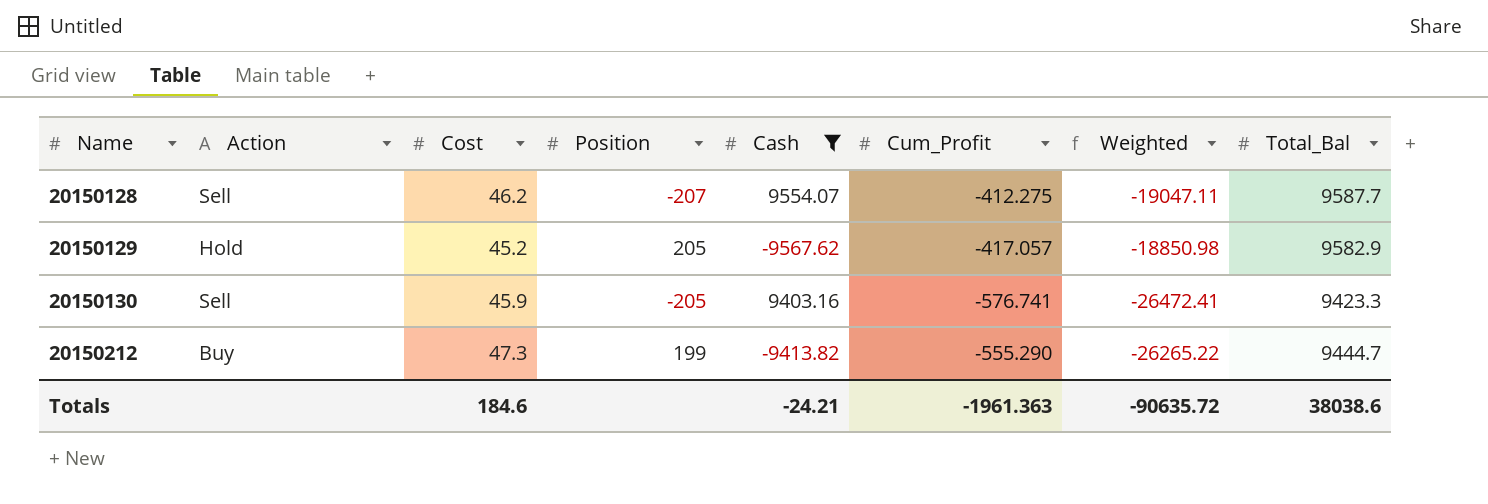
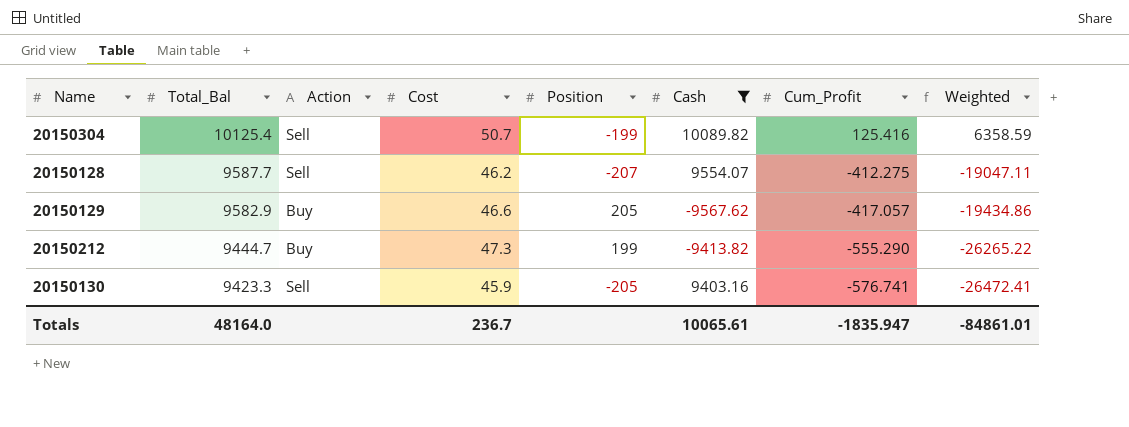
row order: Name ascending -> Total_Bal descending
column Total_Bal | position: 8 -> 2
row 20150304: none -> 10125.4 | Sell | 50.7 | -199 | 10089.82 | 125.416 | 6358.59
20150129 | Action: Hold -> Buy
20150129 | Cost: 45.2 -> 46.6
20150129 | Weighted: -18850.98 -> -19434.86
Totals | Total_Bal: 38038.6 -> 48164.0
Totals | Cost: 184.6 -> 236.7
Totals | Cash: -24.21 -> 10065.61
Totals | Cum_Profit: -1961.363 -> -1835.947
Totals | Weighted: -90635.72 -> -84861.01

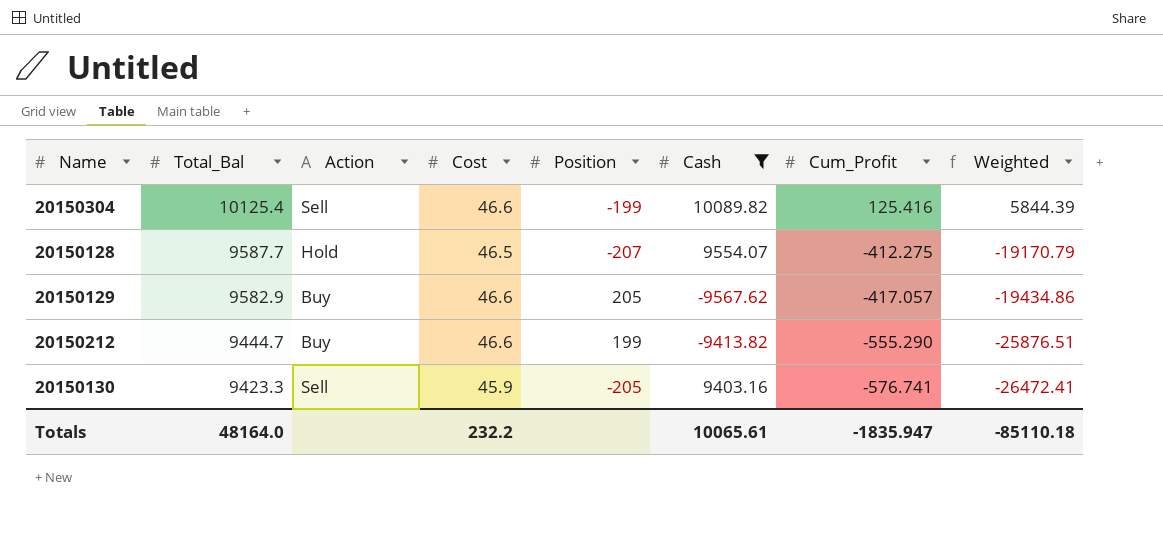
20150304 | Cost: 50.7 -> 46.6
20150304 | Weighted: 6358.59 -> 5844.39
20150128 | Action: Sell -> Hold
20150128 | Cost: 46.2 -> 46.5
20150128 | Weighted: -19047.11 -> -19170.79
20150212 | Cost: 47.3 -> 46.6
20150212 | Weighted: -26265.22 -> -25876.51
Totals | Cost: 236.7 -> 232.2
Totals | Weighted: -84861.01 -> -85110.18

